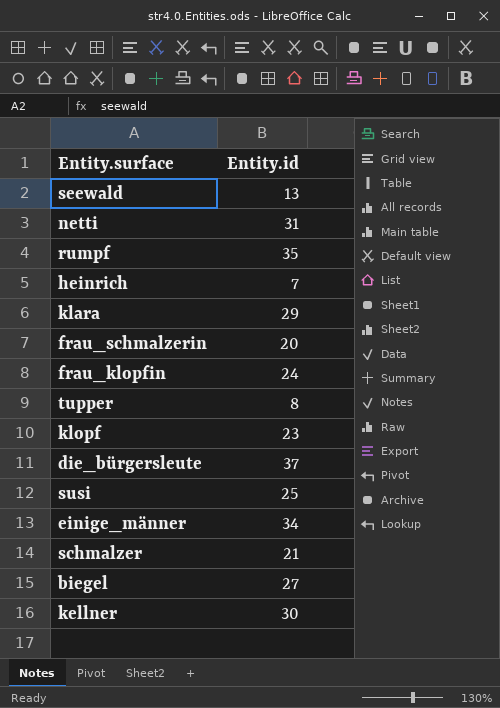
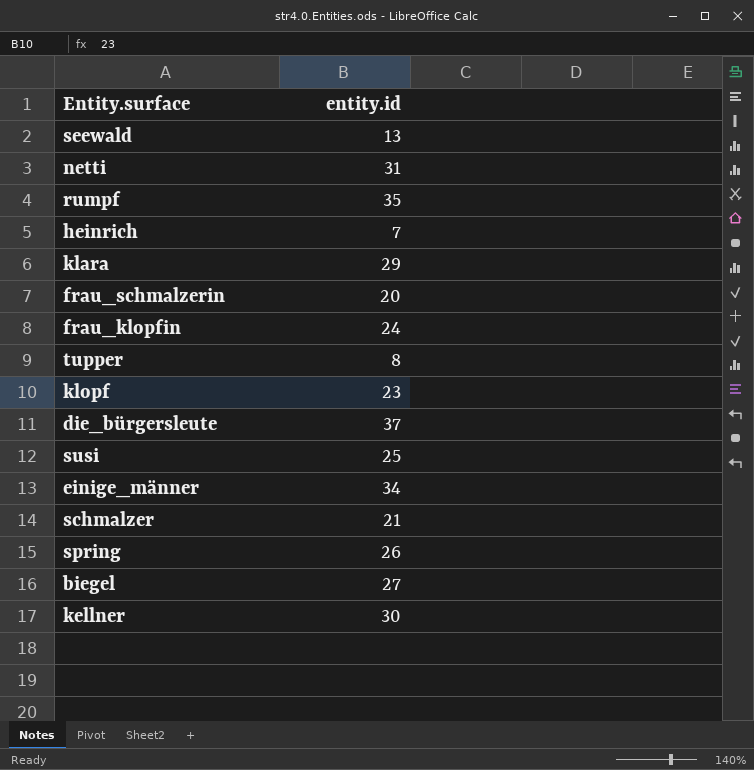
column name: Entity.id -> entity.id
row spring: none -> 26

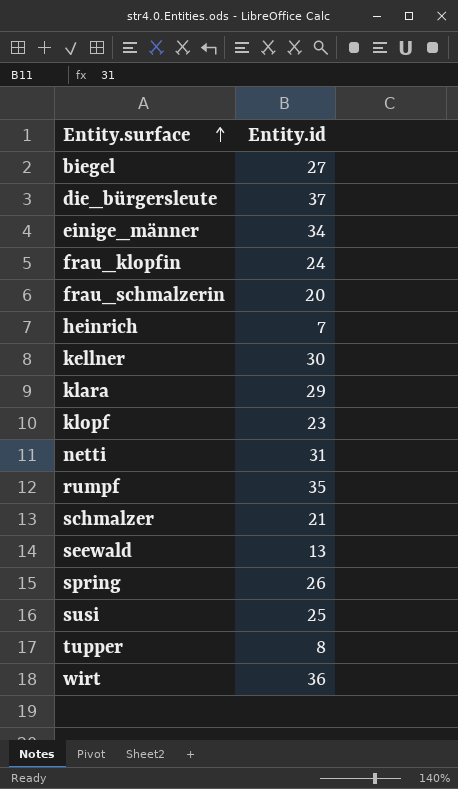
row order: none -> Entity.surface ascending
column name: entity.id -> Entity.id
row wirt: none -> 36

